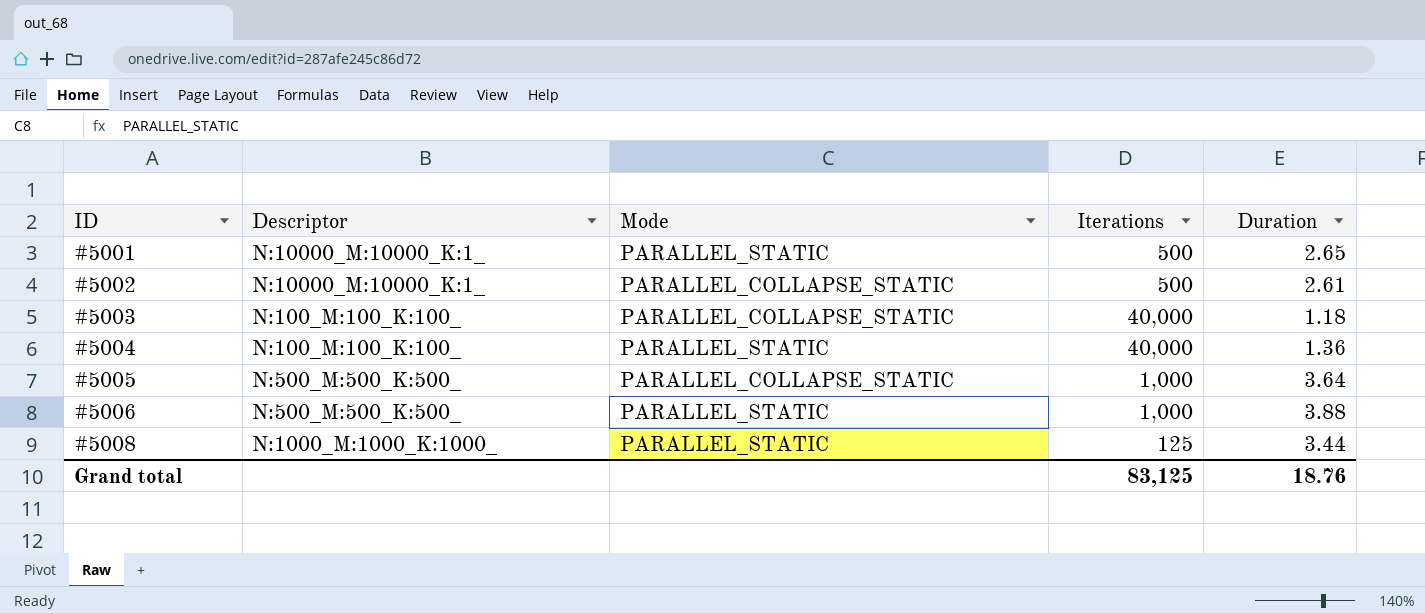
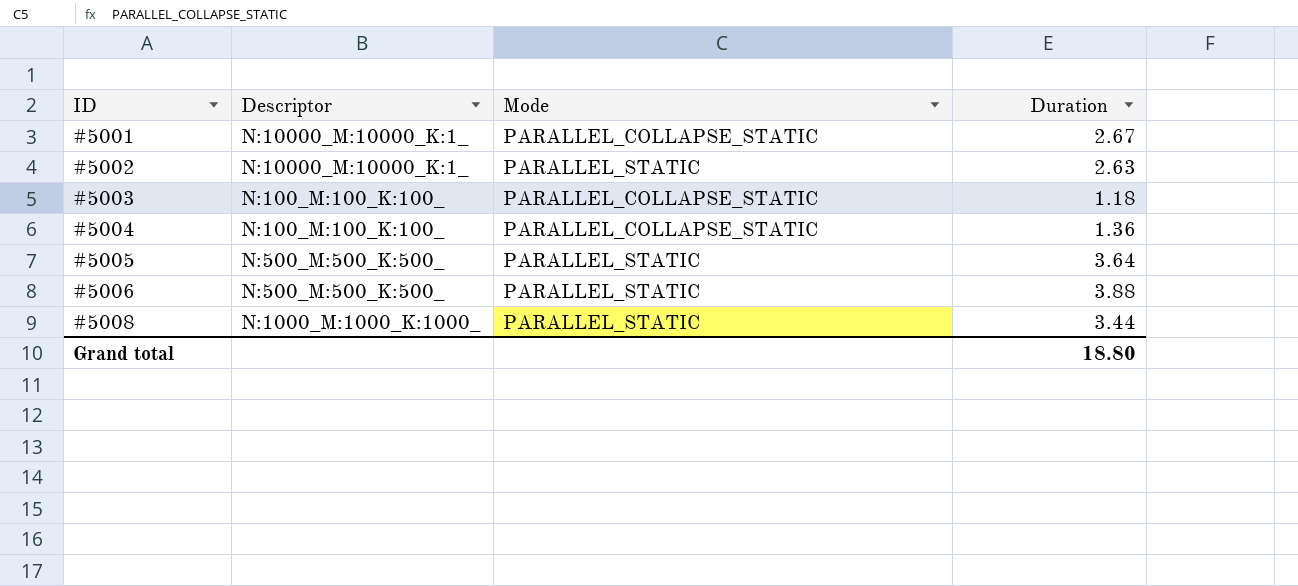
column Iterations | position: 4 -> none
#5001 | Mode: PARALLEL_STATIC -> PARALLEL_COLLAPSE_STATIC
#5001 | Duration: 2.65 -> 2.67
#5002 | Mode: PARALLEL_COLLAPSE_STATIC -> PARALLEL_STATIC
#5002 | Duration: 2.61 -> 2.63
#5004 | Mode: PARALLEL_STATIC -> PARALLEL_COLLAPSE_STATIC
#5005 | Mode: PARALLEL_COLLAPSE_STATIC -> PARALLEL_STATIC
Grand total | Duration: 18.76 -> 18.80

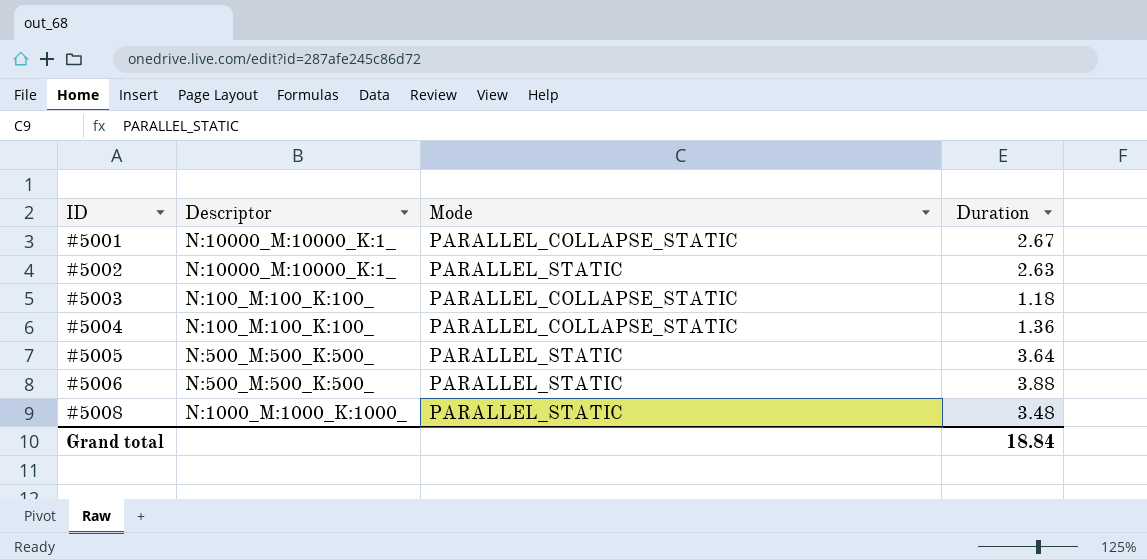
#5008 | Duration: 3.44 -> 3.48
Grand total | Duration: 18.80 -> 18.84

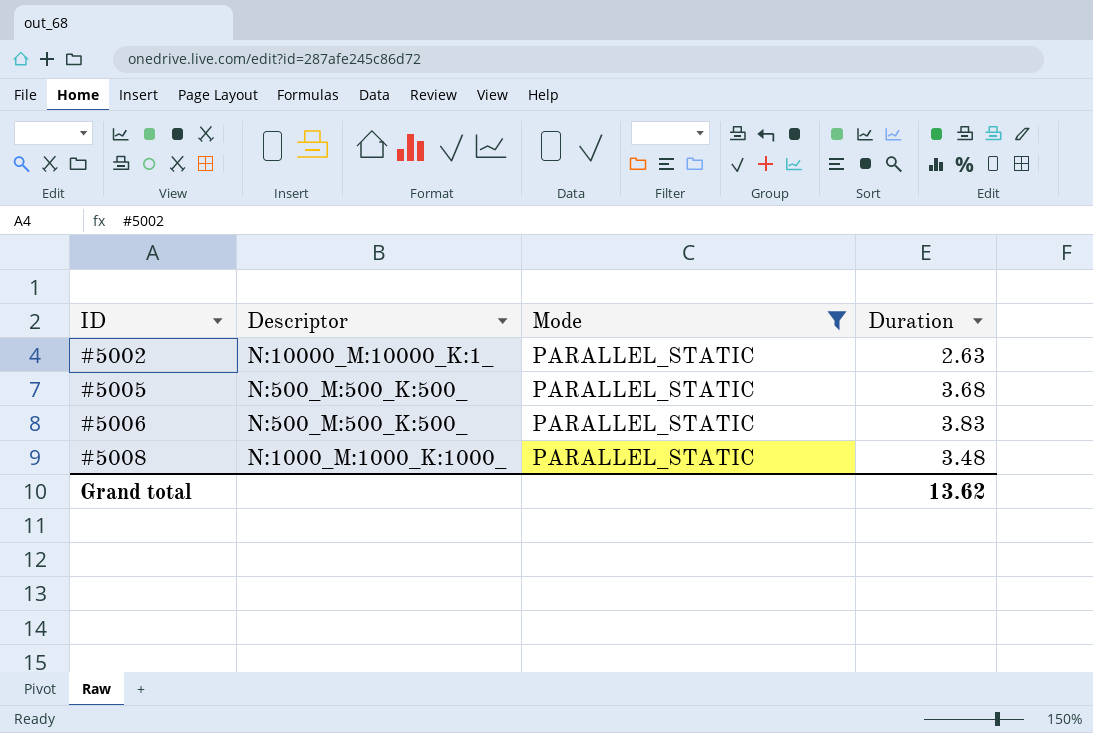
filter: none -> Mode = PARALLEL_STATIC
#5005 | Duration: 3.64 -> 3.68
#5006 | Duration: 3.88 -> 3.83
Grand total | Duration: 18.84 -> 13.62

